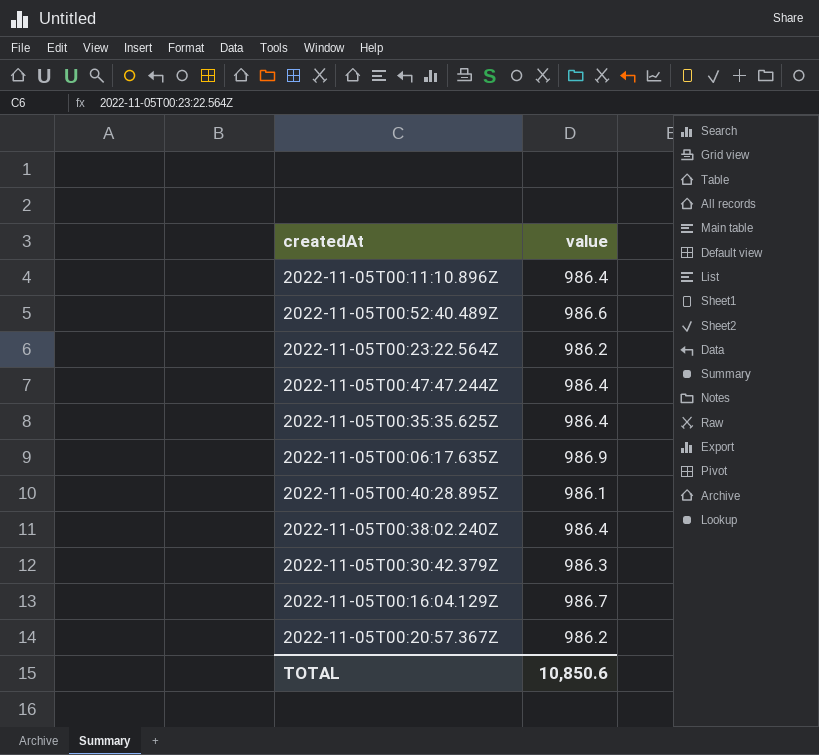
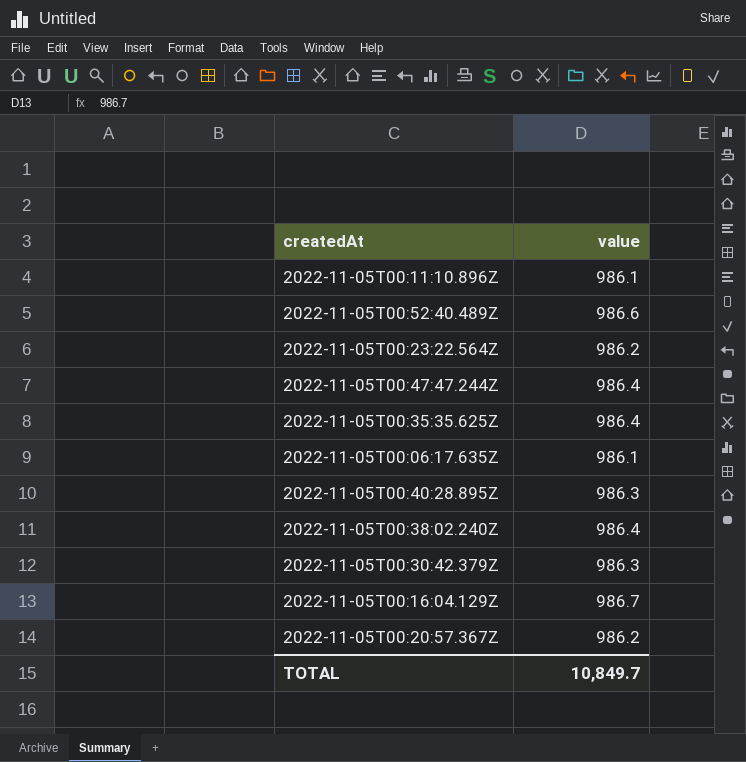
2022-11-05T00:11:10.896Z | value: 986.4 -> 986.1
2022-11-05T00:06:17.635Z | value: 986.9 -> 986.1
2022-11-05T00:40:28.895Z | value: 986.1 -> 986.3
TOTAL | value: 10,850.6 -> 10,849.7

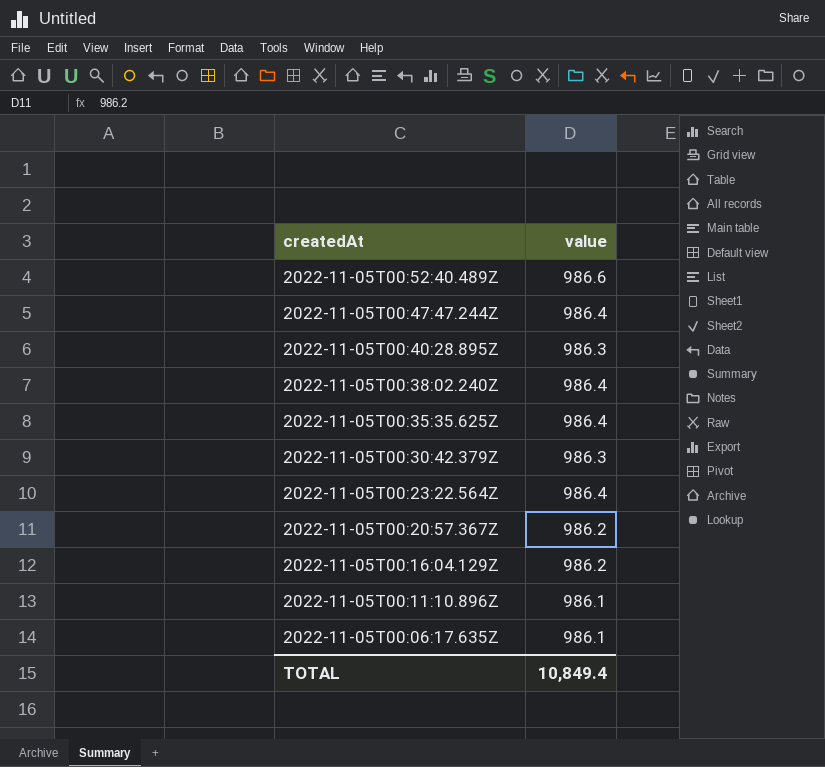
row order: none -> createdAt descending
2022-11-05T00:23:22.564Z | value: 986.2 -> 986.4
2022-11-05T00:16:04.129Z | value: 986.7 -> 986.2
TOTAL | value: 10,849.7 -> 10,849.4

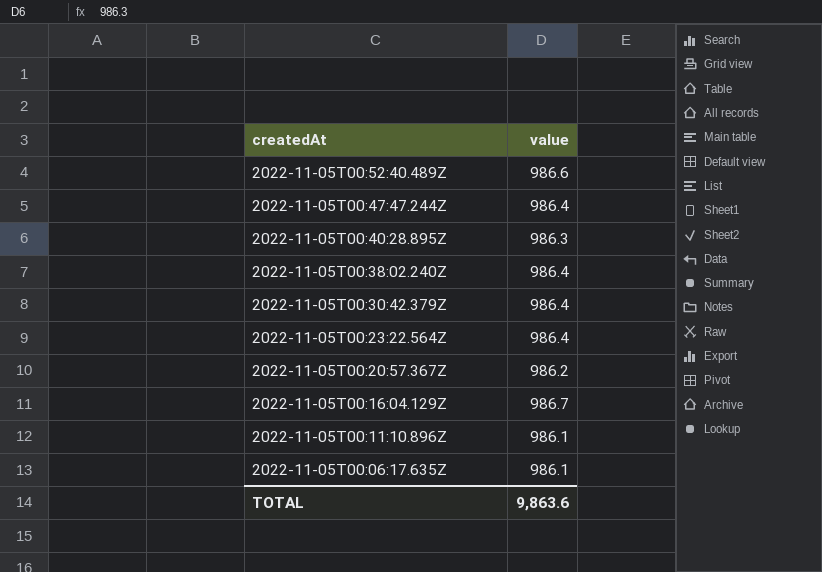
row 2022-11-05T00:35:35.625Z: 986.4 -> none
2022-11-05T00:30:42.379Z | value: 986.3 -> 986.4
2022-11-05T00:16:04.129Z | value: 986.2 -> 986.7
TOTAL | value: 10,849.4 -> 9,863.6

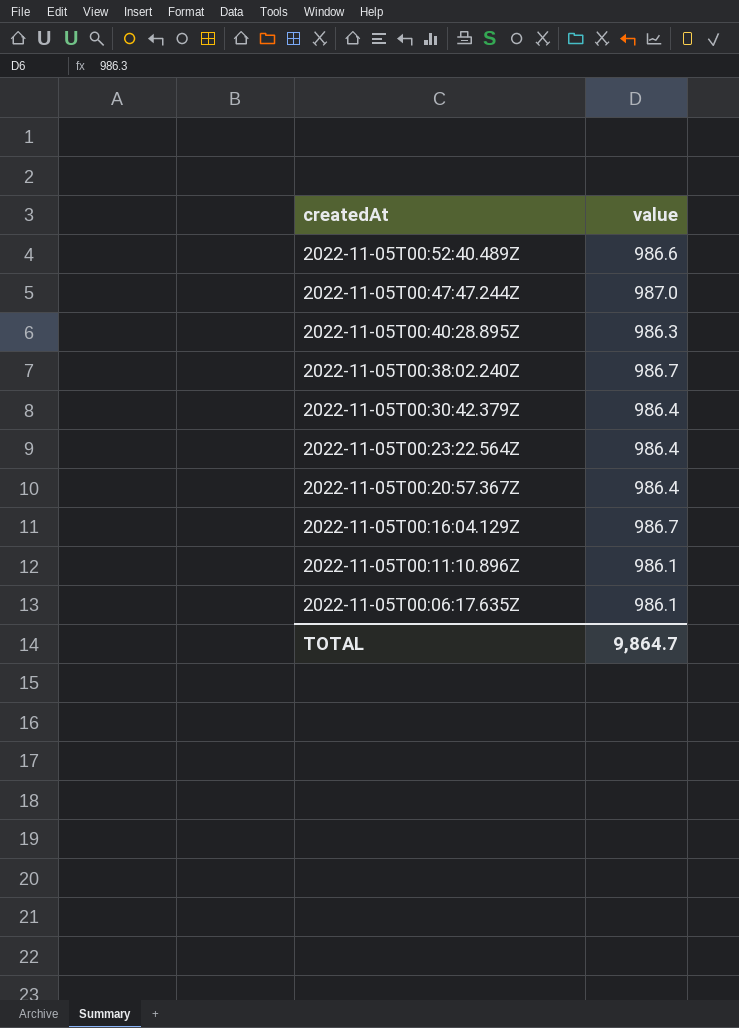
2022-11-05T00:47:47.244Z | value: 986.4 -> 987.0
2022-11-05T00:38:02.240Z | value: 986.4 -> 986.7
2022-11-05T00:20:57.367Z | value: 986.2 -> 986.4
TOTAL | value: 9,863.6 -> 9,864.7

